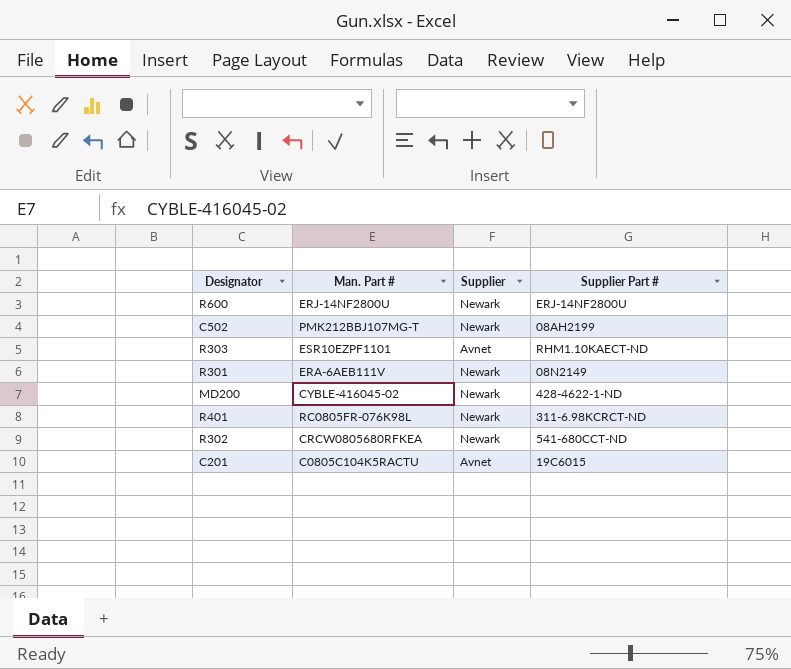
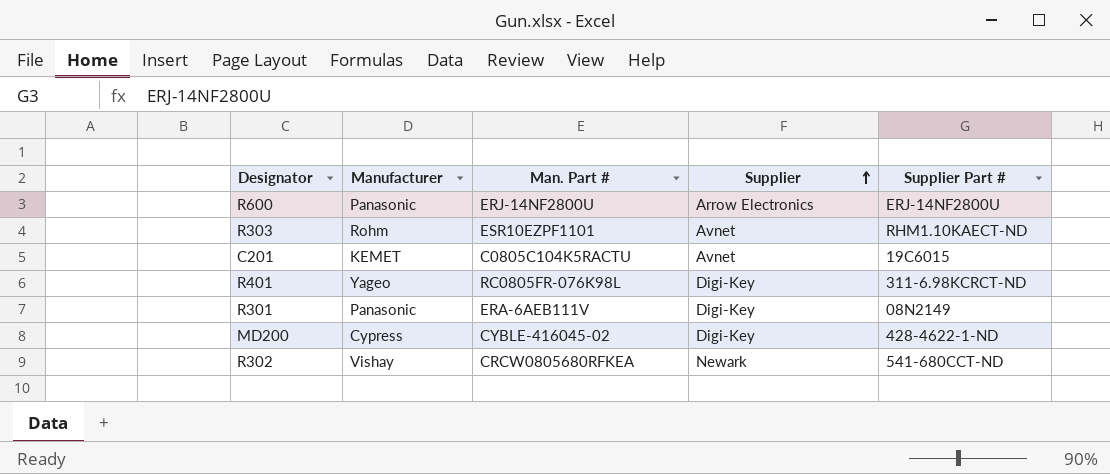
row order: none -> Supplier ascending
column Manufacturer | position: none -> 2
row C502: PMK212BBJ107MG-T | Newark | 08AH2199 -> none
R600 | Supplier: Newark -> Arrow Electronics
R401 | Supplier: Newark -> Digi-Key
R301 | Supplier: Newark -> Digi-Key
MD200 | Supplier: Newark -> Digi-Key

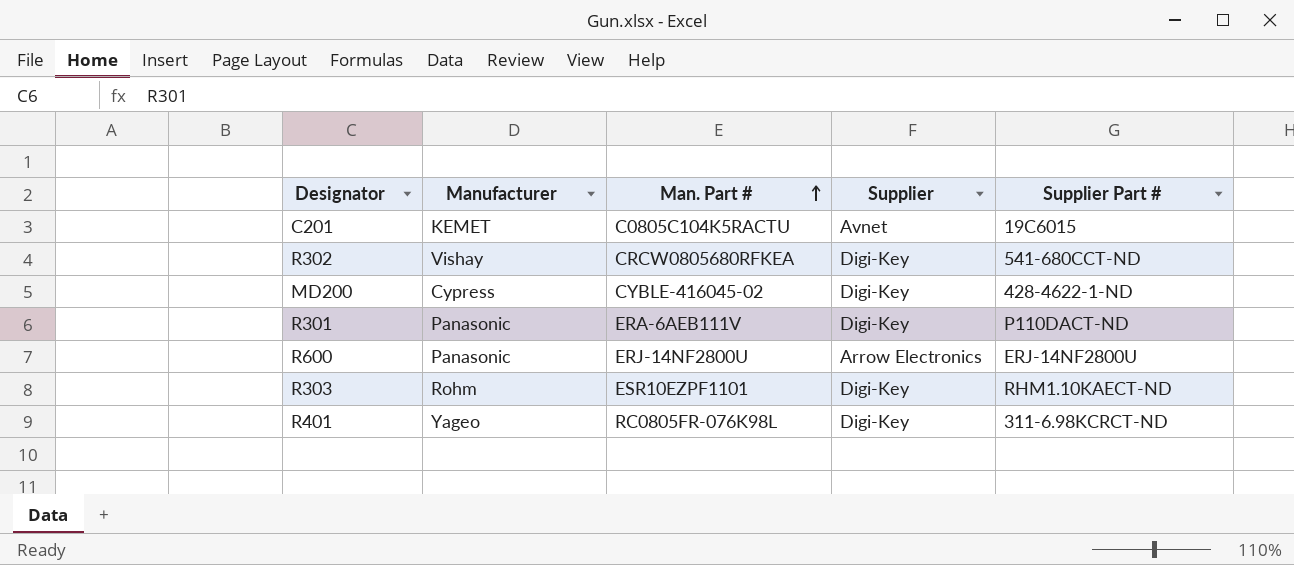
row order: Supplier ascending -> Man. Part # ascending
R302 | Supplier: Newark -> Digi-Key
R301 | Supplier Part #: 08N2149 -> P110DACT-ND
R303 | Supplier: Avnet -> Digi-Key

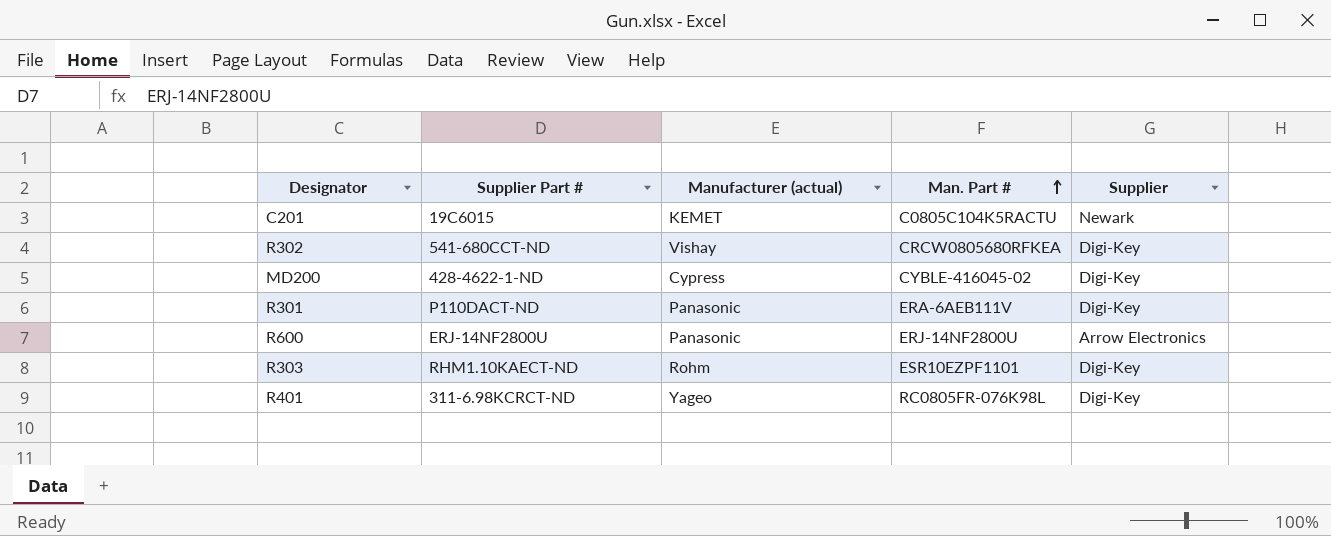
column Supplier Part # | position: 5 -> 2
column name: Manufacturer -> Manufacturer (actual)
C201 | Supplier: Avnet -> Newark

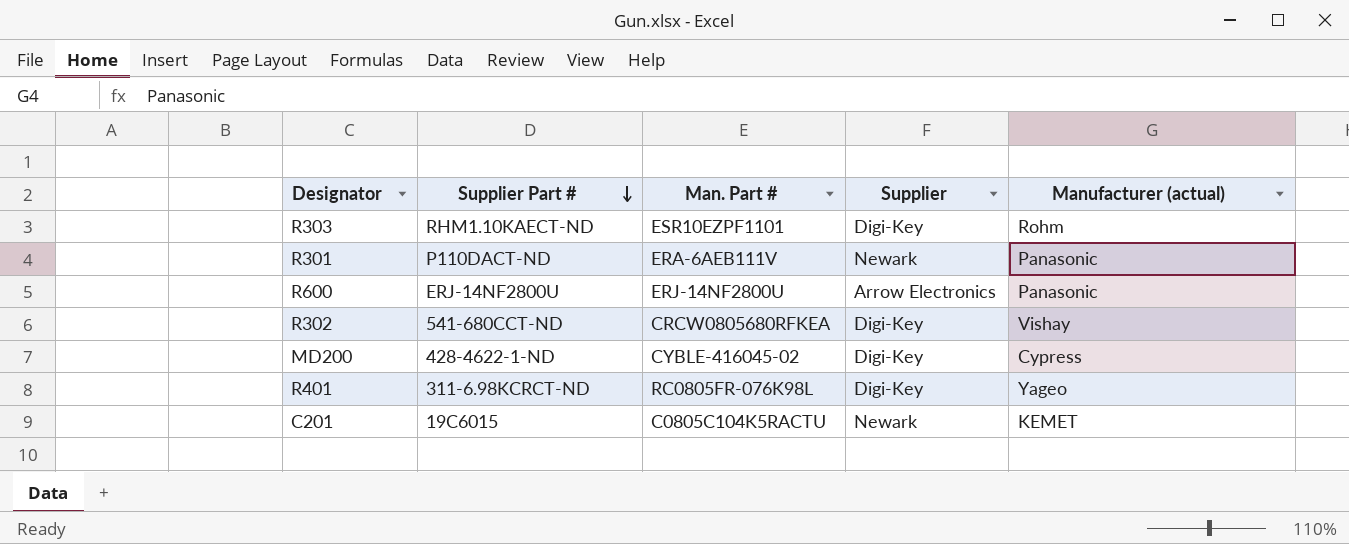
row order: Man. Part # ascending -> Supplier Part # descending
column Manufacturer (actual) | position: 3 -> 5
R301 | Supplier: Digi-Key -> Newark

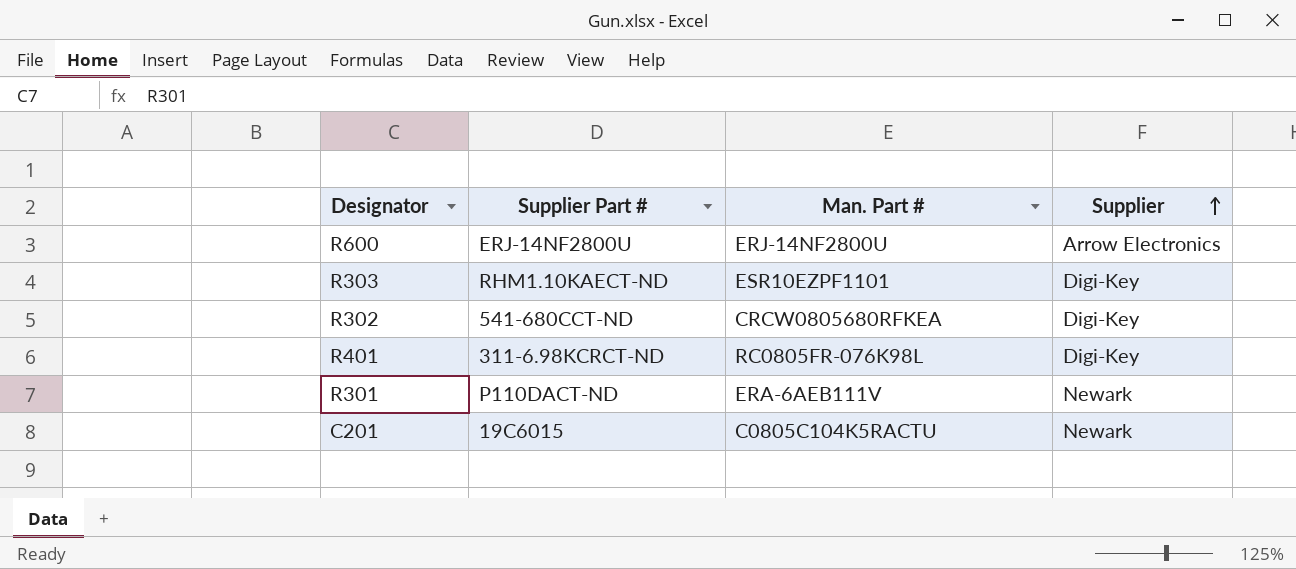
row order: Supplier Part # descending -> Supplier ascending
column Manufacturer (actual) | position: 5 -> none
row MD200: 428-4622-1-ND | CYBLE-416045-02 | Digi-Key | Cypress -> none

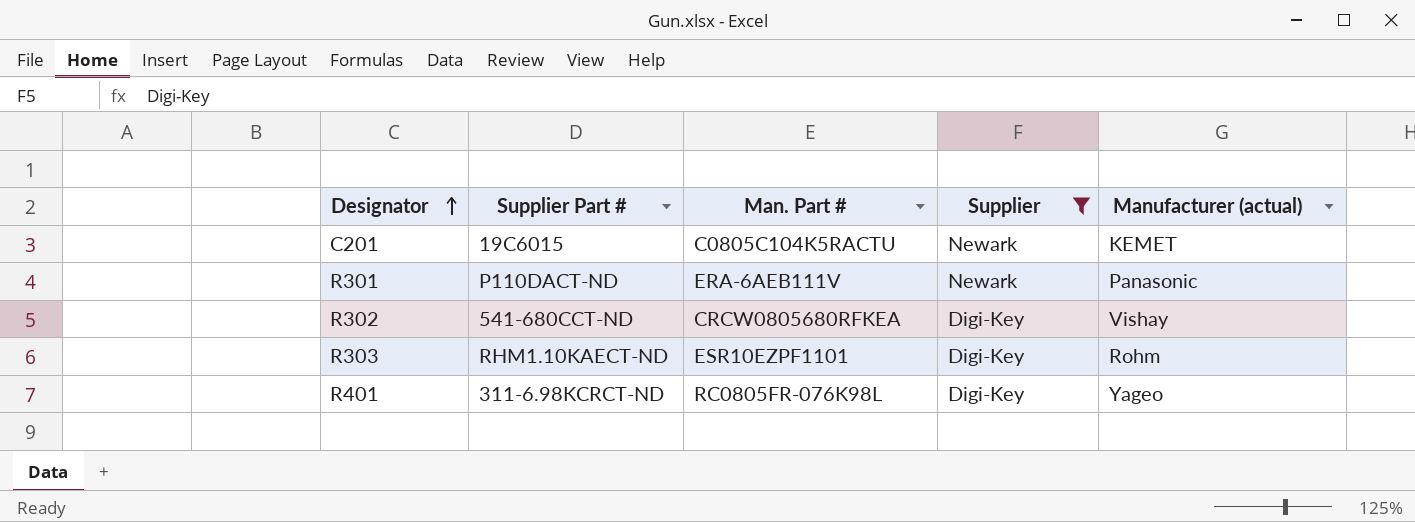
filter: none -> Supplier != Arrow Electronics
row order: Supplier ascending -> Designator ascending
column Manufacturer (actual) | position: none -> 5

